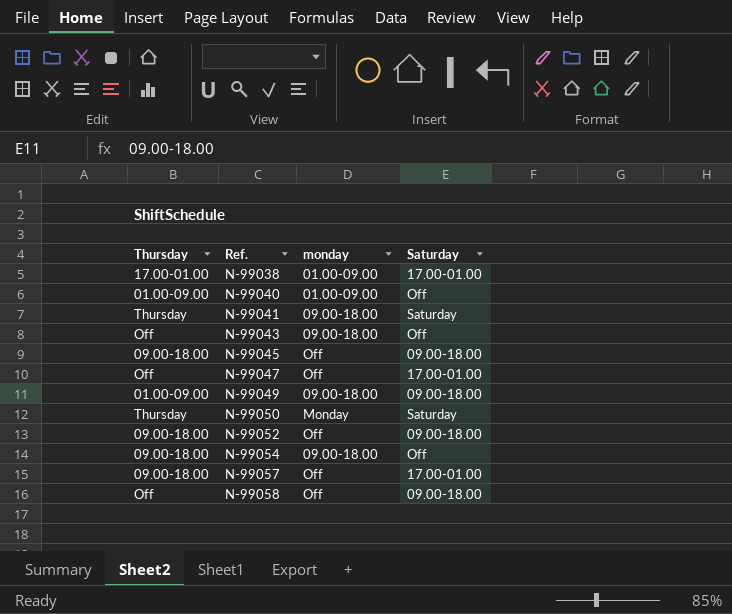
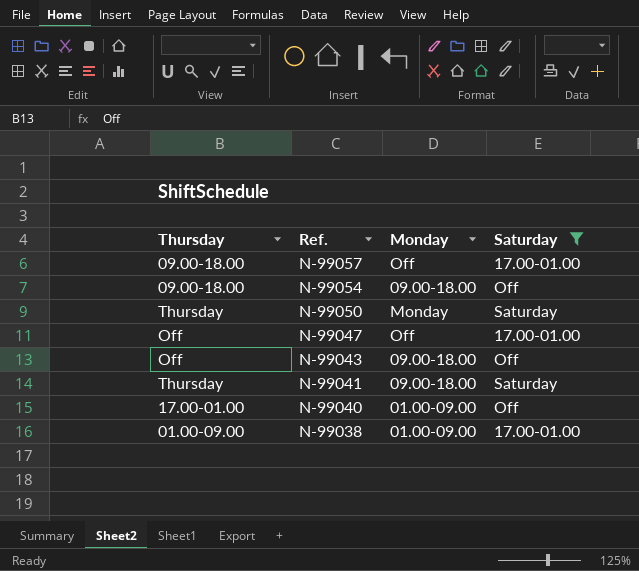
filter: none -> Saturday != 09.00-18.00
row order: Ref. ascending -> Ref. descending
column name: monday -> Monday
N-99040 | Thursday: 01.00-09.00 -> 17.00-01.00
N-99038 | Thursday: 17.00-01.00 -> 01.00-09.00

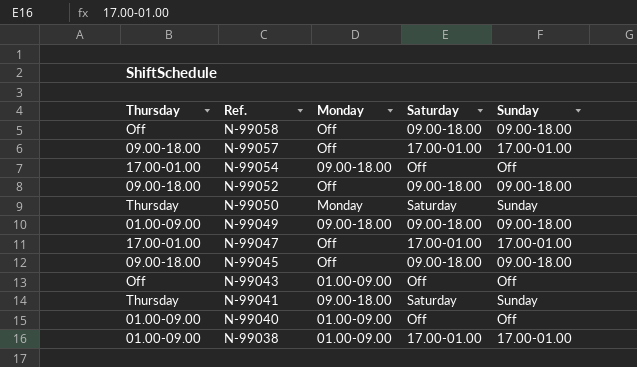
filter: Saturday != 09.00-18.00 -> none
column Sunday | position: none -> 5
N-99054 | Thursday: 09.00-18.00 -> 17.00-01.00
N-99047 | Thursday: Off -> 17.00-01.00
N-99043 | Monday: 09.00-18.00 -> 01.00-09.00
N-99040 | Thursday: 17.00-01.00 -> 01.00-09.00

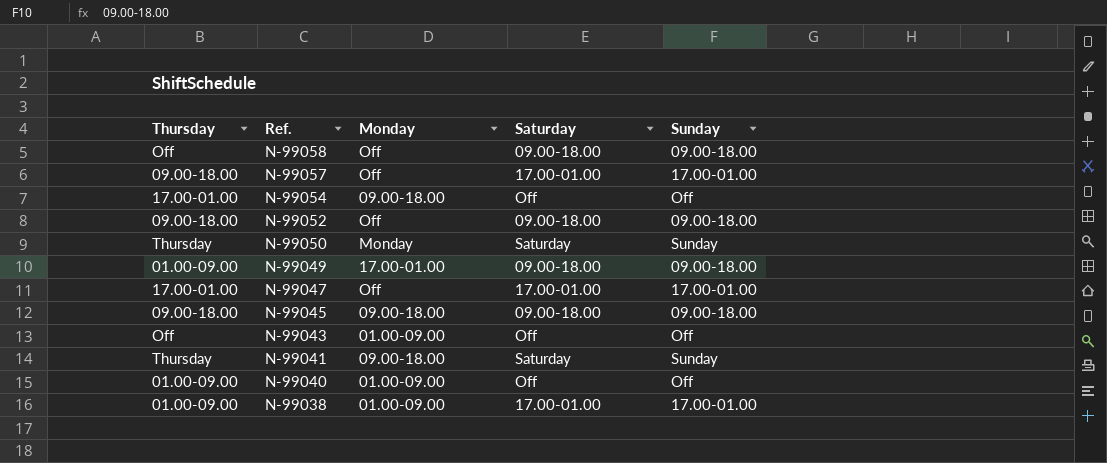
N-99049 | Monday: 09.00-18.00 -> 17.00-01.00
N-99045 | Monday: Off -> 09.00-18.00

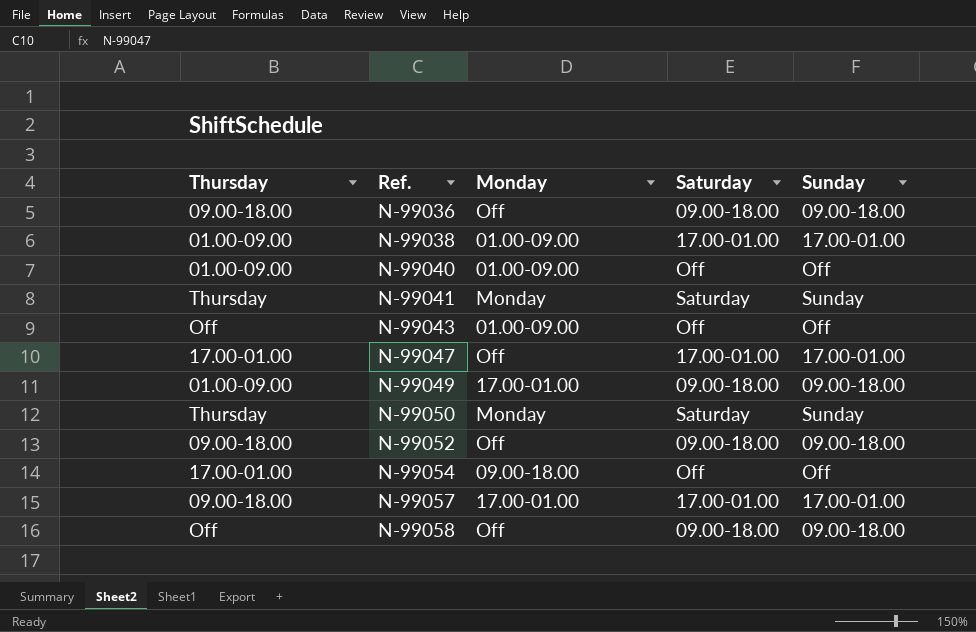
row order: Ref. descending -> Ref. ascending
row N-99045: 09.00-18.00 | 09.00-18.00 | 09.00-18.00 | 09.00-18.00 -> none
row N-99036: none -> 09.00-18.00 | Off | 09.00-18.00 | 09.00-18.00
N-99041 | Monday: 09.00-18.00 -> Monday
N-99057 | Monday: Off -> 17.00-01.00

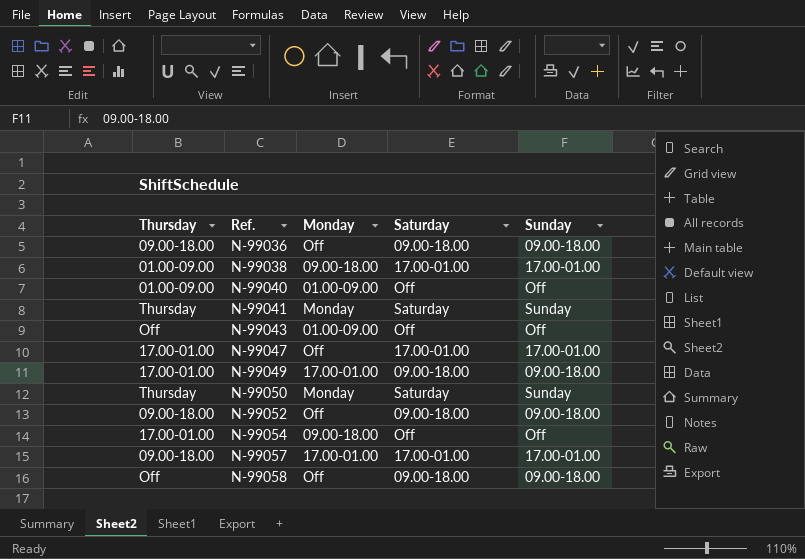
N-99038 | Monday: 01.00-09.00 -> 09.00-18.00
N-99049 | Thursday: 01.00-09.00 -> 17.00-01.00

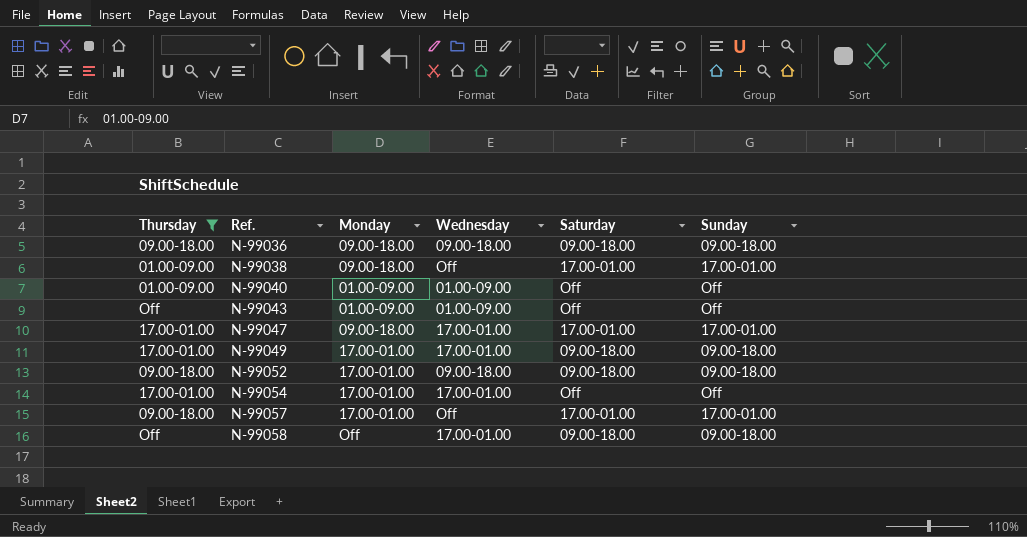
filter: none -> Thursday != Thursday
column Wednesday | position: none -> 4
N-99036 | Monday: Off -> 09.00-18.00
N-99047 | Monday: Off -> 09.00-18.00
N-99052 | Monday: Off -> 17.00-01.00
N-99054 | Monday: 09.00-18.00 -> 17.00-01.00

